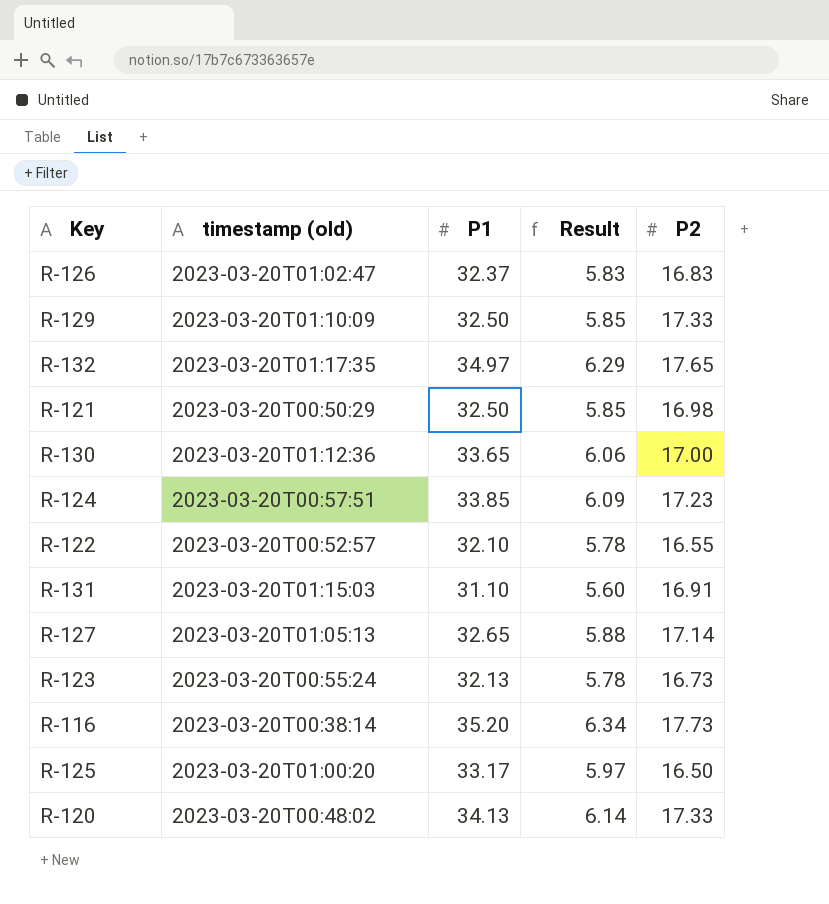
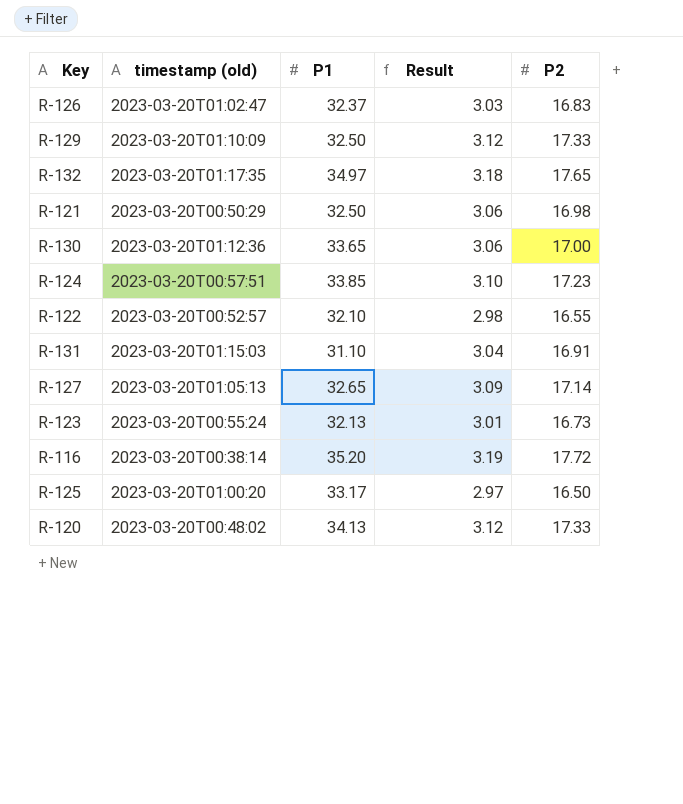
column Result | formula: [P1] * 0.18 -> [P2] * 0.18
R-116 | P2: 17.73 -> 17.72

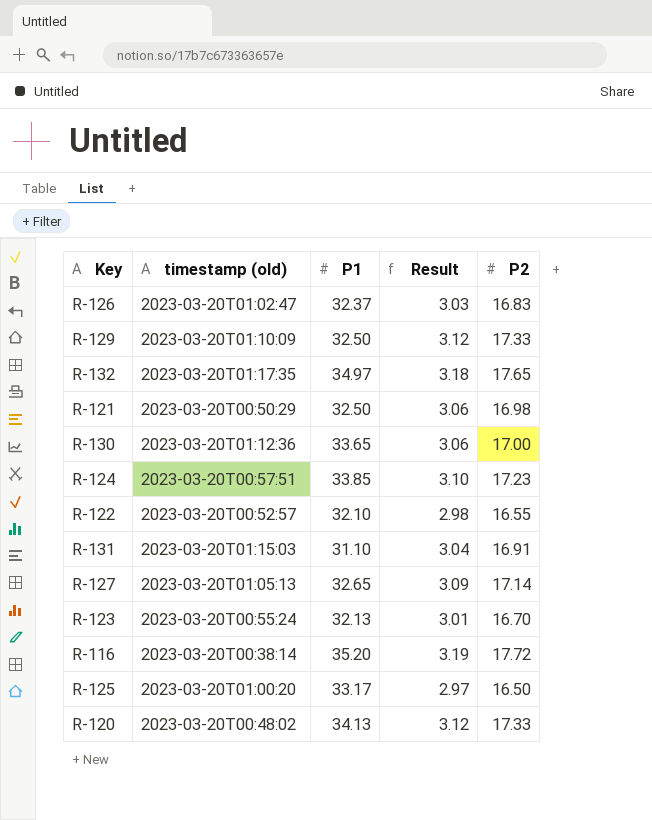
R-123 | P2: 16.73 -> 16.70

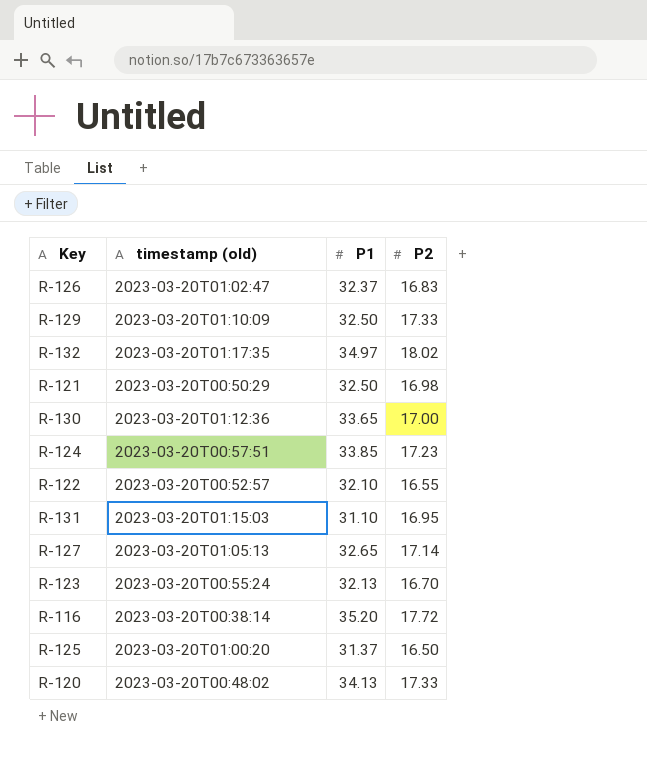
column Result | formula: [P2] * 0.18 -> none
R-132 | P2: 17.65 -> 18.02
R-131 | P2: 16.91 -> 16.95
R-125 | P1: 33.17 -> 31.37

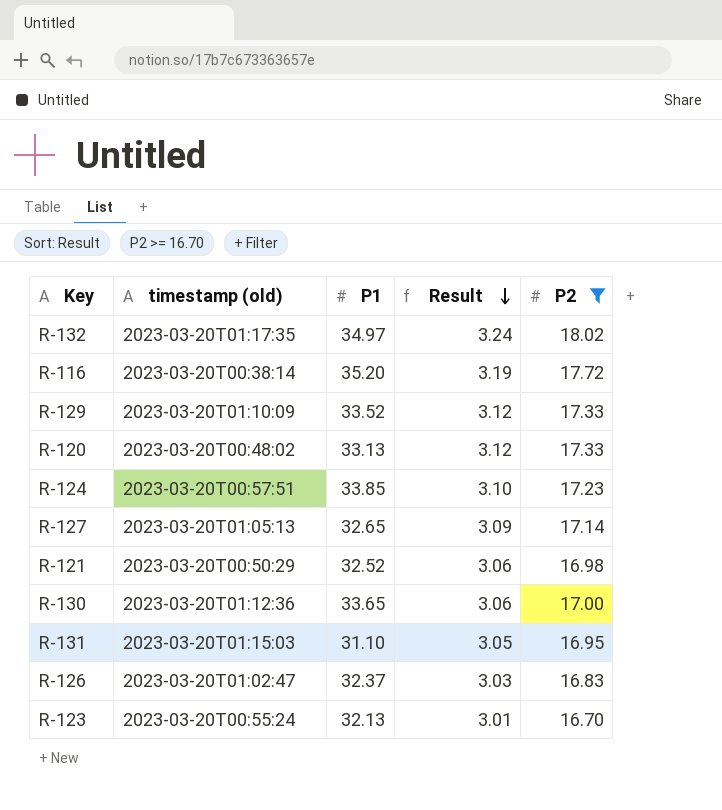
filter: none -> P2 >= 16.70
row order: none -> Result descending
column Result | formula: none -> [P2] * 0.18
R-129 | P1: 32.50 -> 33.52
R-120 | P1: 34.13 -> 33.13
R-121 | P1: 32.50 -> 32.52

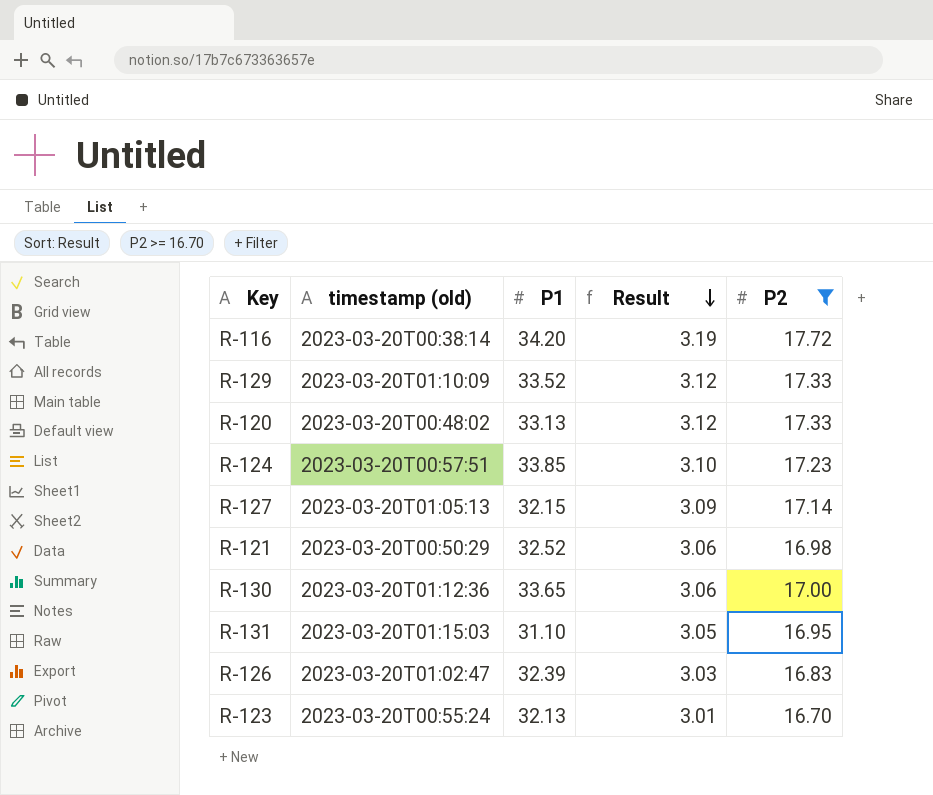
row R-132: 2023-03-20T01:17:35 | 34.97 | 3.24 | 18.02 -> none
R-116 | P1: 35.20 -> 34.20
R-127 | P1: 32.65 -> 32.15
R-126 | P1: 32.37 -> 32.39

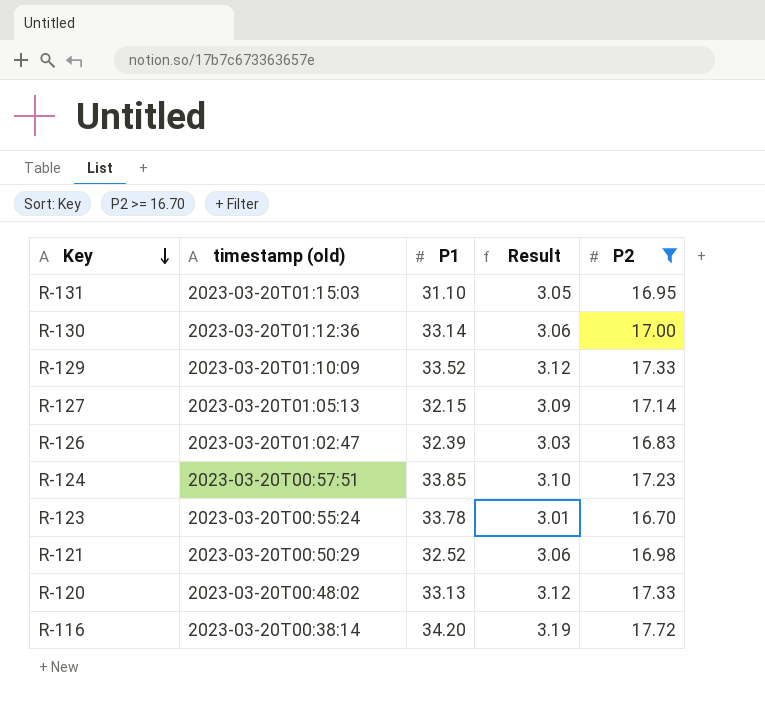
row order: Result descending -> Key descending
R-130 | P1: 33.65 -> 33.14
R-123 | P1: 32.13 -> 33.78

